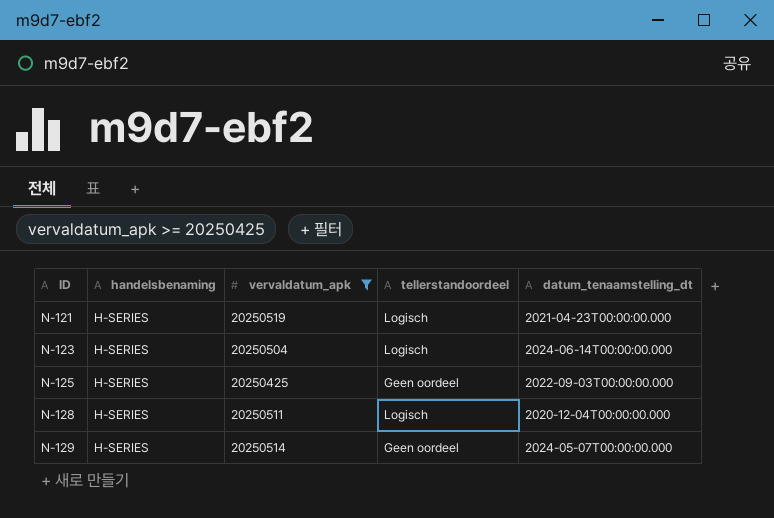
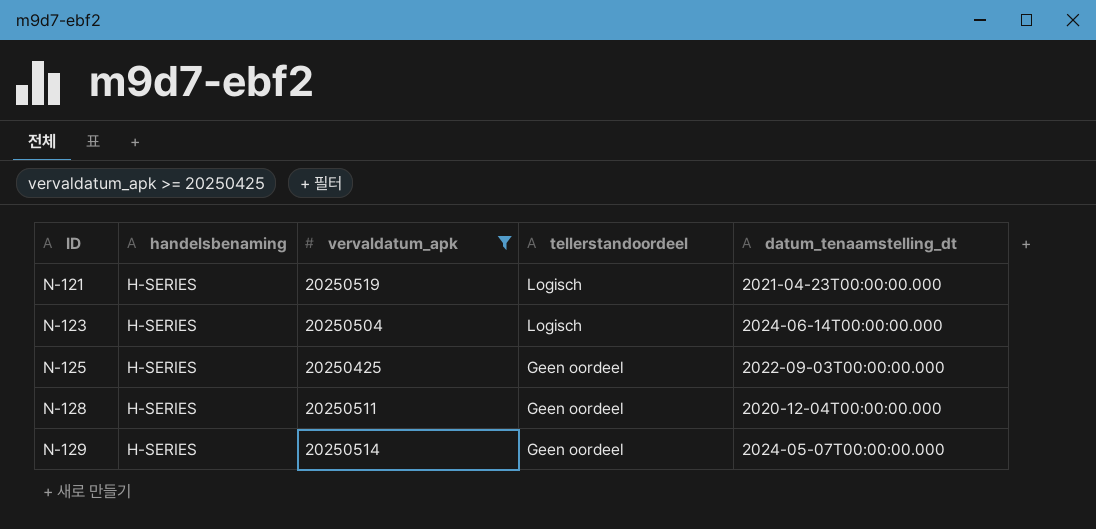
N-128 | tellerstandoordeel: Logisch -> Geen oordeel

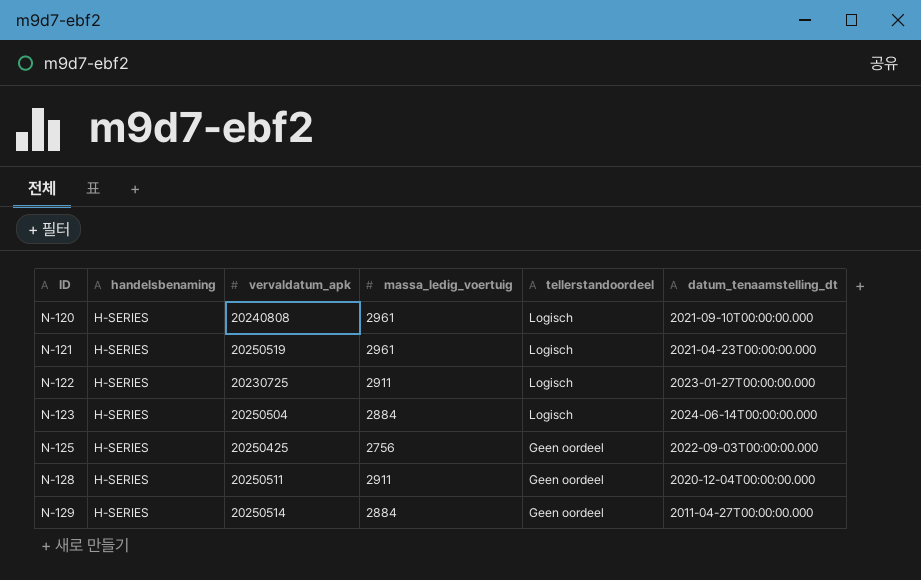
filter: vervaldatum_apk >= 20250425 -> none
column massa_ledig_voertuig | position: none -> 4
N-129 | datum_tenaamstelling_dt: 2024-05-07T00:00:00.000 -> 2011-04-27T00:00:00.000

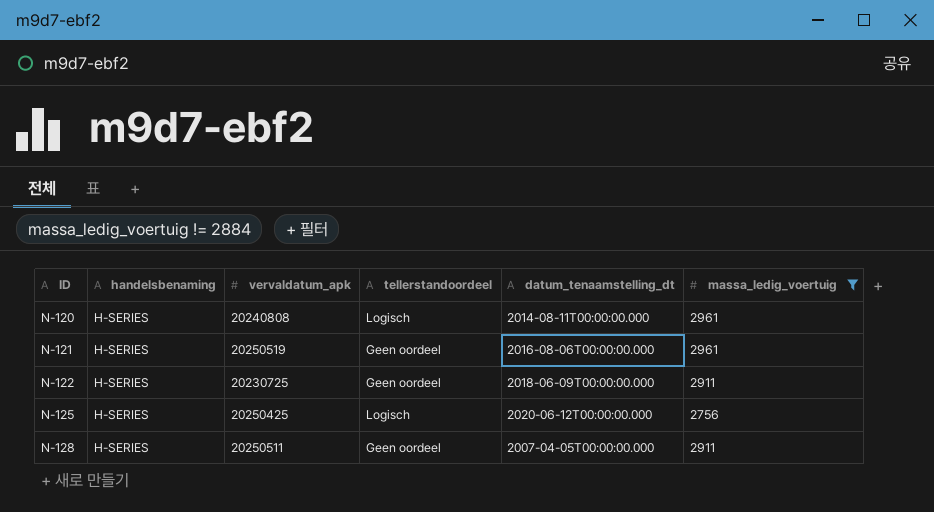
filter: none -> massa_ledig_voertuig != 2884
column massa_ledig_voertuig | position: 4 -> 6
N-120 | datum_tenaamstelling_dt: 2021-09-10T00:00:00.000 -> 2014-08-11T00:00:00.000
N-121 | tellerstandoordeel: Logisch -> Geen oordeel
N-121 | datum_tenaamstelling_dt: 2021-04-23T00:00:00.000 -> 2016-08-06T00:00:00.000
N-122 | tellerstandoordeel: Logisch -> Geen oordeel
N-122 | datum_tenaamstelling_dt: 2023-01-27T00:00:00.000 -> 2018-06-09T00:00:00.000
N-125 | tellerstandoordeel: Geen oordeel -> Logisch
N-125 | datum_tenaamstelling_dt: 2022-09-03T00:00:00.000 -> 2020-06-12T00:00:00.000
N-128 | datum_tenaamstelling_dt: 2020-12-04T00:00:00.000 -> 2007-04-05T00:00:00.000

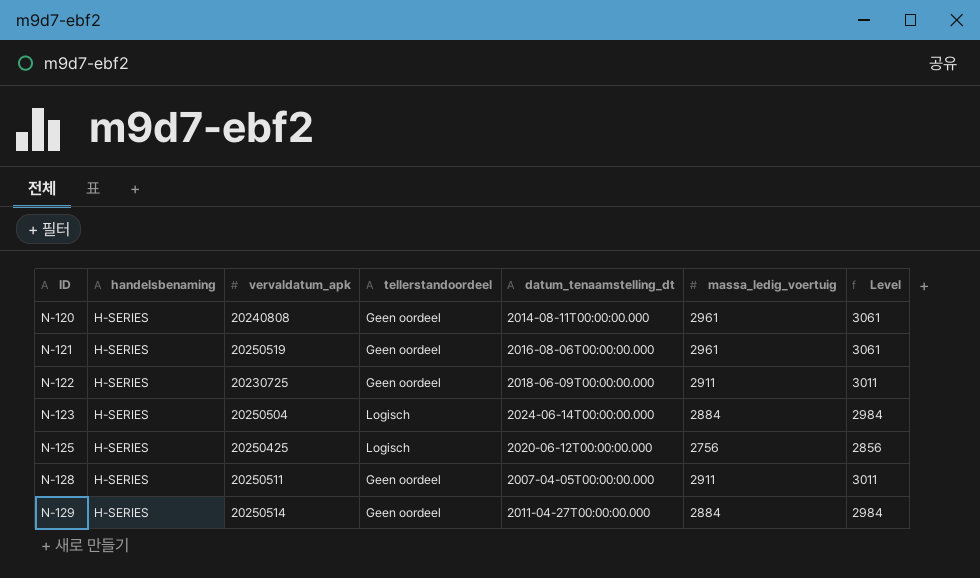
filter: massa_ledig_voertuig != 2884 -> none
column Level | formula: none -> [massa_ledig_voertuig] + 100
N-120 | tellerstandoordeel: Logisch -> Geen oordeel

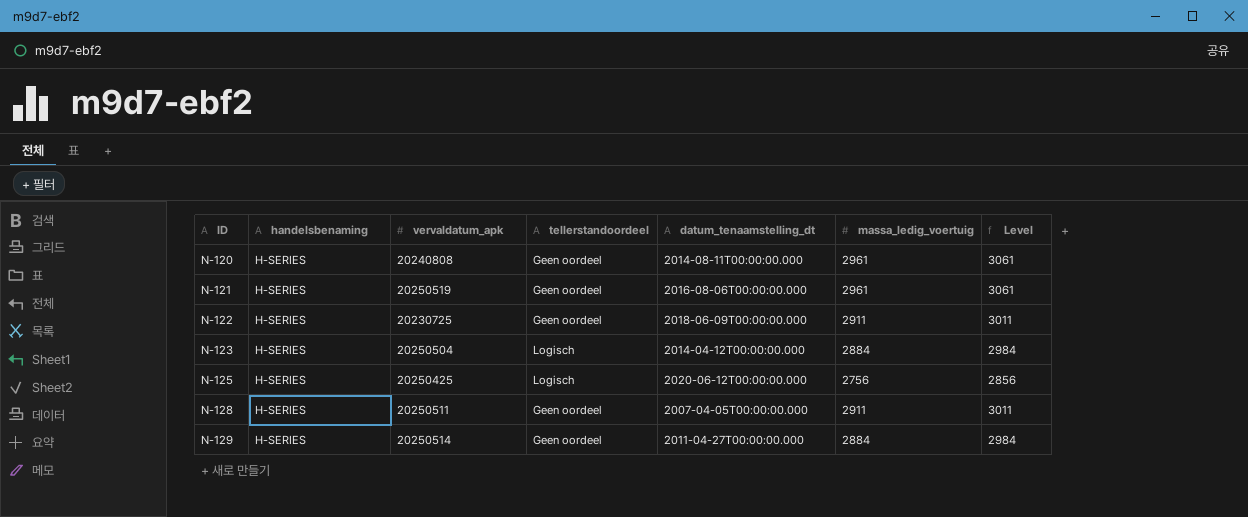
N-123 | datum_tenaamstelling_dt: 2024-06-14T00:00:00.000 -> 2014-04-12T00:00:00.000

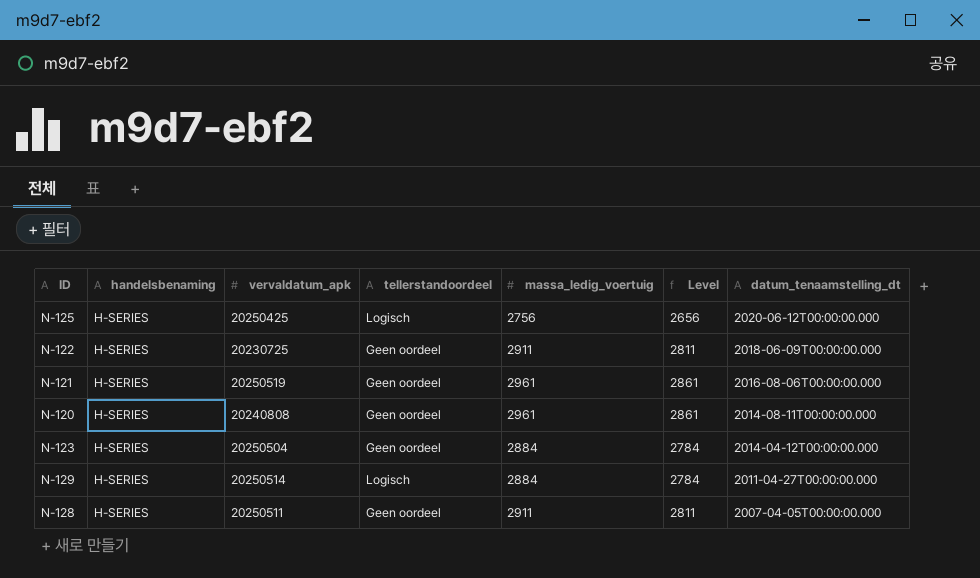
row order: ID ascending -> datum_tenaamstelling_dt descending
column Level | formula: [massa_ledig_voertuig] + 100 -> [massa_ledig_voertuig] - 100
column datum_tenaamstelling_dt | position: 5 -> 7
N-123 | tellerstandoordeel: Logisch -> Geen oordeel
N-129 | tellerstandoordeel: Geen oordeel -> Logisch

